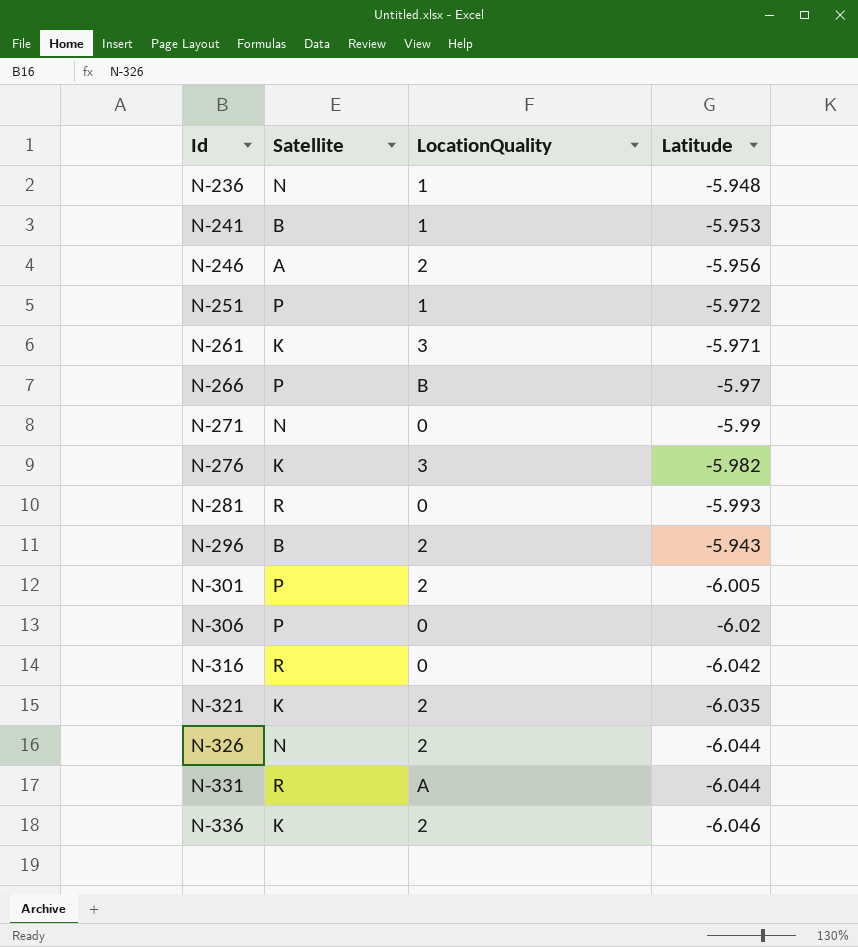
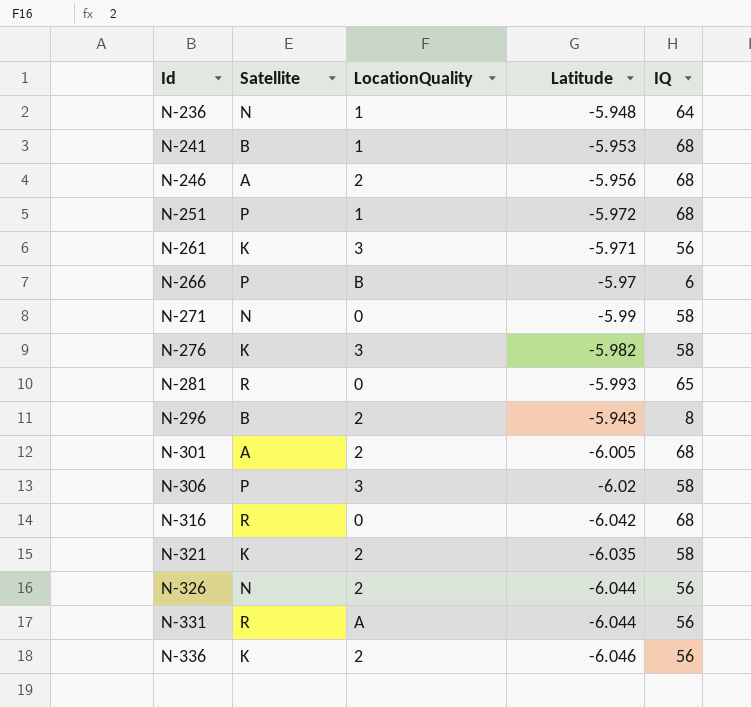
column IQ | position: none -> 5
N-301 | Satellite: P -> A
N-306 | LocationQuality: 0 -> 3

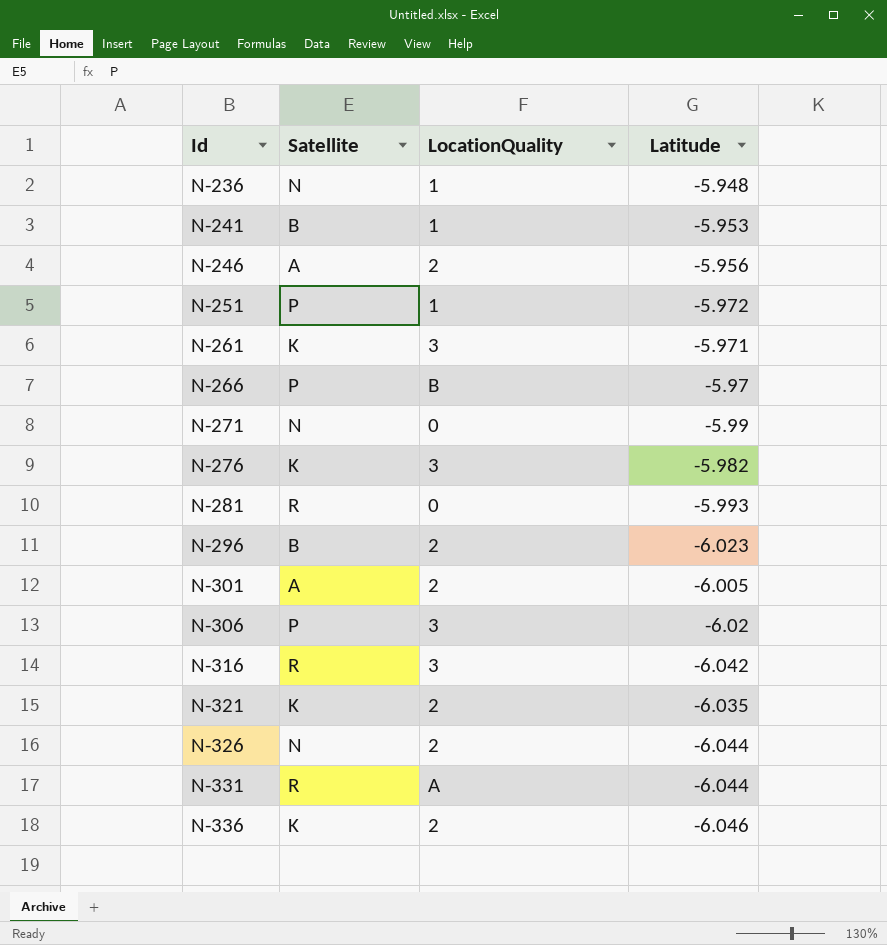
column IQ | position: 5 -> none
N-296 | Latitude: -5.943 -> -6.023
N-316 | LocationQuality: 0 -> 3

